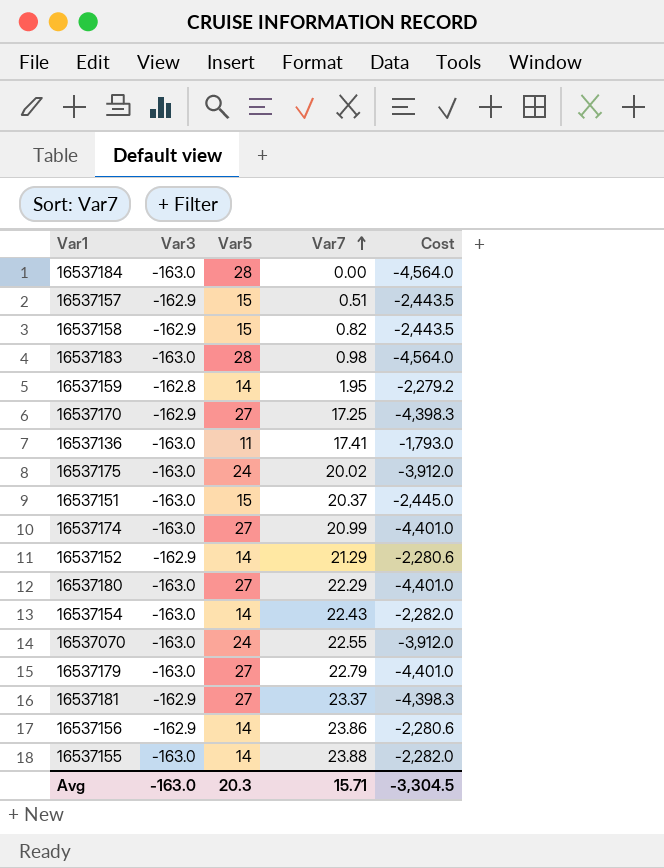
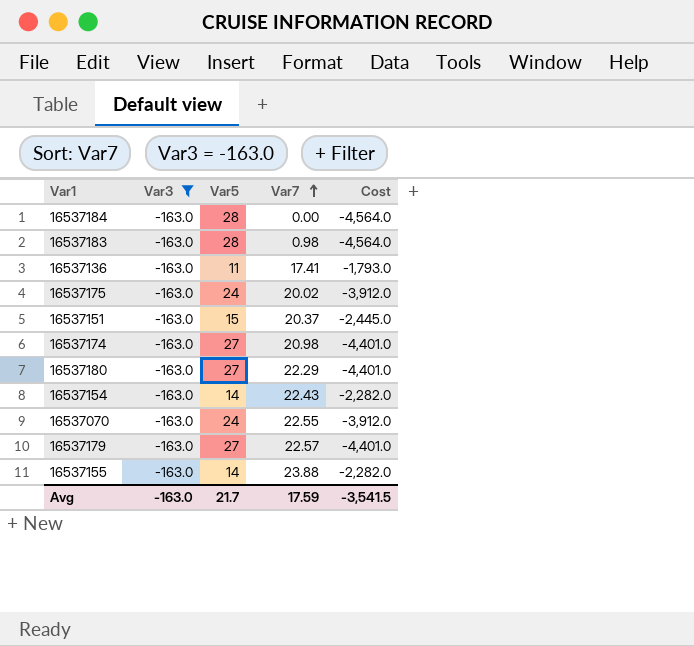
filter: none -> Var3 = -163.0
16537174 | Var7: 20.99 -> 20.98
16537179 | Var7: 22.79 -> 22.57
Avg | Var5: 20.3 -> 21.7
Avg | Var7: 15.71 -> 17.59
Avg | Cost: -3,304.5 -> -3,541.5

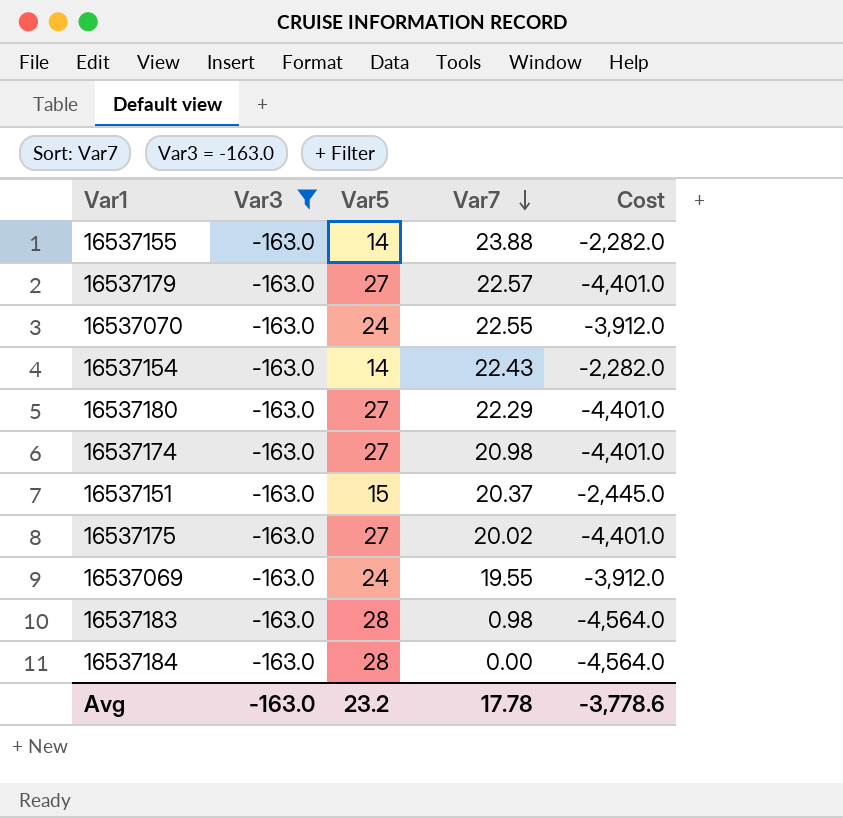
row order: Var7 ascending -> Var7 descending
row 16537136: -163.0 | 11 | 17.41 | -1,793.0 -> none
16537175 | Var5: 24 -> 27
16537175 | Cost: -3,912.0 -> -4,401.0
row 16537069: none -> -163.0 | 24 | 19.55 | -3,912.0
Avg | Var5: 21.7 -> 23.2
Avg | Var7: 17.59 -> 17.78
Avg | Cost: -3,541.5 -> -3,778.6

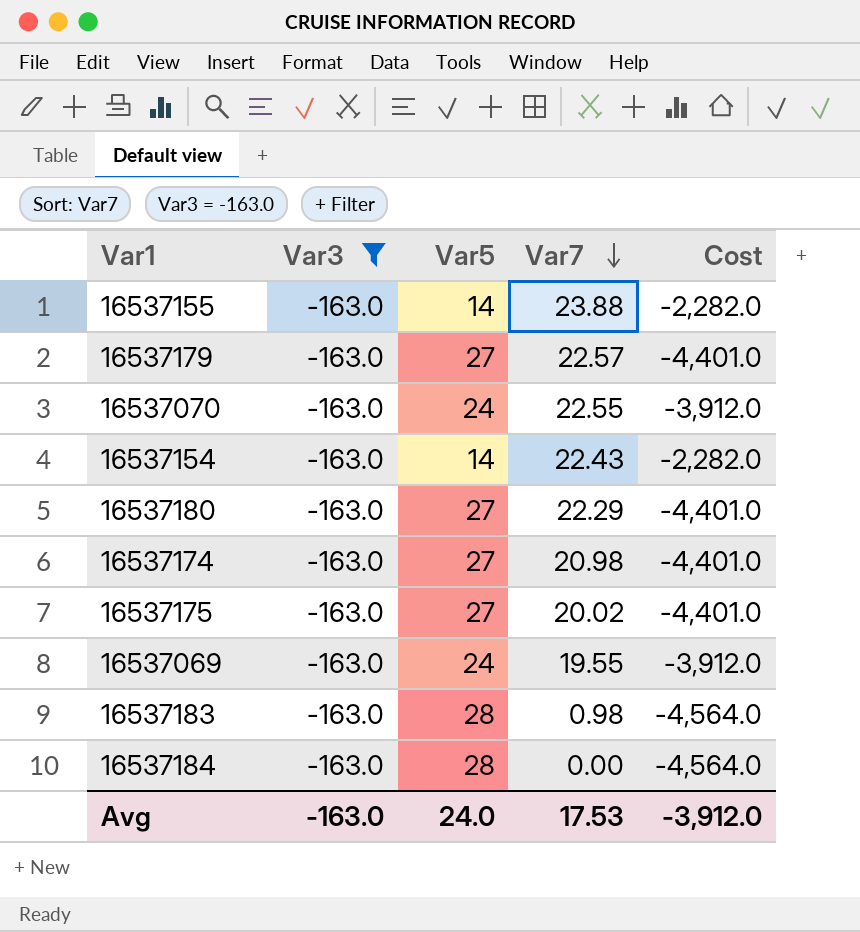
row 16537151: -163.0 | 15 | 20.37 | -2,445.0 -> none
Avg | Var5: 23.2 -> 24.0
Avg | Var7: 17.78 -> 17.53
Avg | Cost: -3,778.6 -> -3,912.0

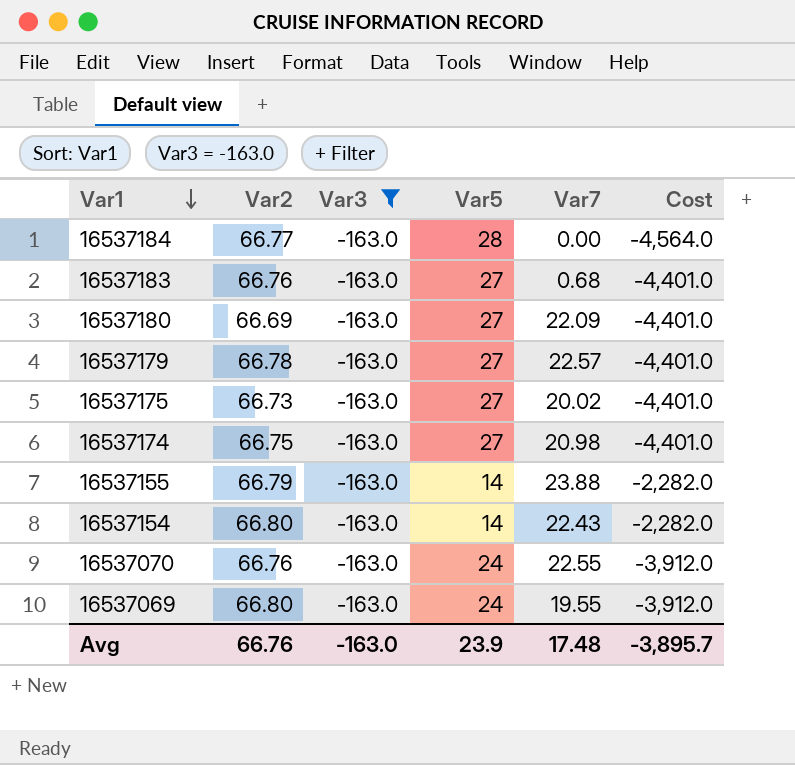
row order: Var7 descending -> Var1 descending
column Var2 | position: none -> 2
16537183 | Var5: 28 -> 27
16537183 | Var7: 0.98 -> 0.68
16537183 | Cost: -4,564.0 -> -4,401.0
16537180 | Var7: 22.29 -> 22.09
Avg | Var5: 24.0 -> 23.9
Avg | Var7: 17.53 -> 17.48
Avg | Cost: -3,912.0 -> -3,895.7

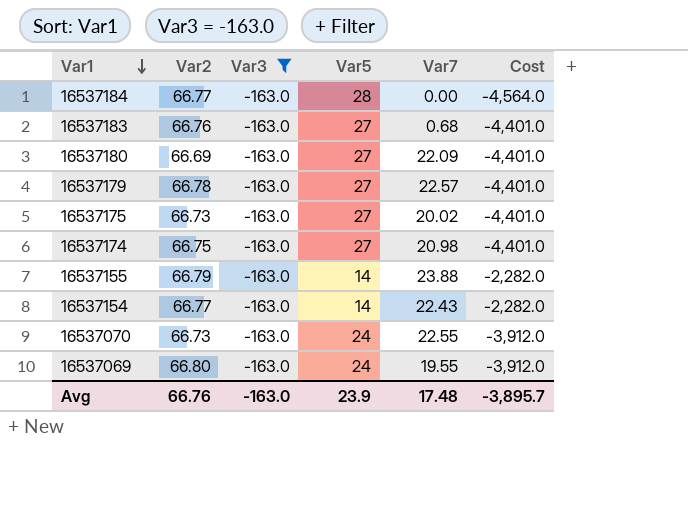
16537154 | Var2: 66.80 -> 66.77
16537070 | Var2: 66.76 -> 66.73

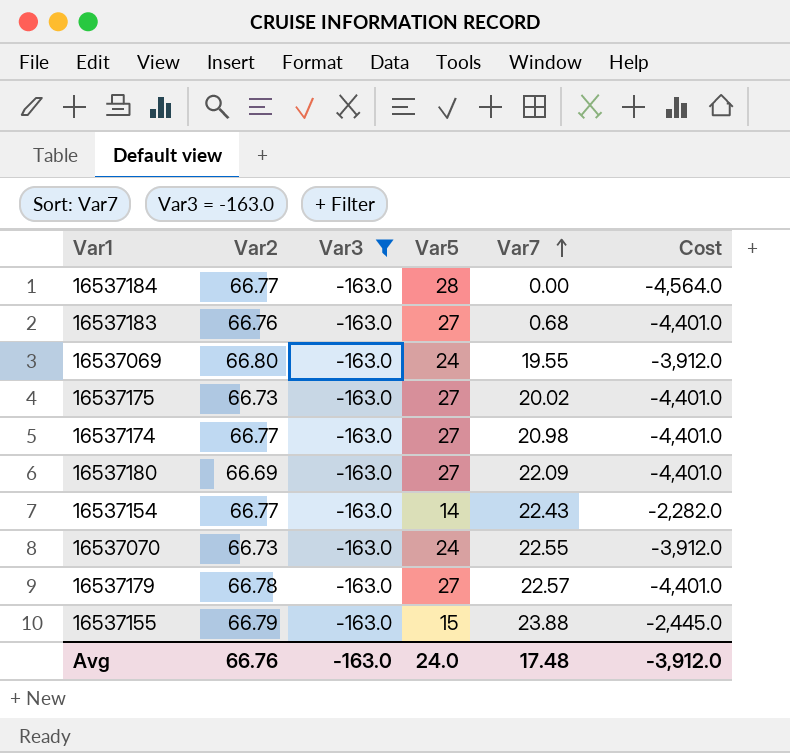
row order: Var1 descending -> Var7 ascending
16537174 | Var2: 66.75 -> 66.77
16537155 | Var5: 14 -> 15
16537155 | Cost: -2,282.0 -> -2,445.0
Avg | Var5: 23.9 -> 24.0
Avg | Cost: -3,895.7 -> -3,912.0

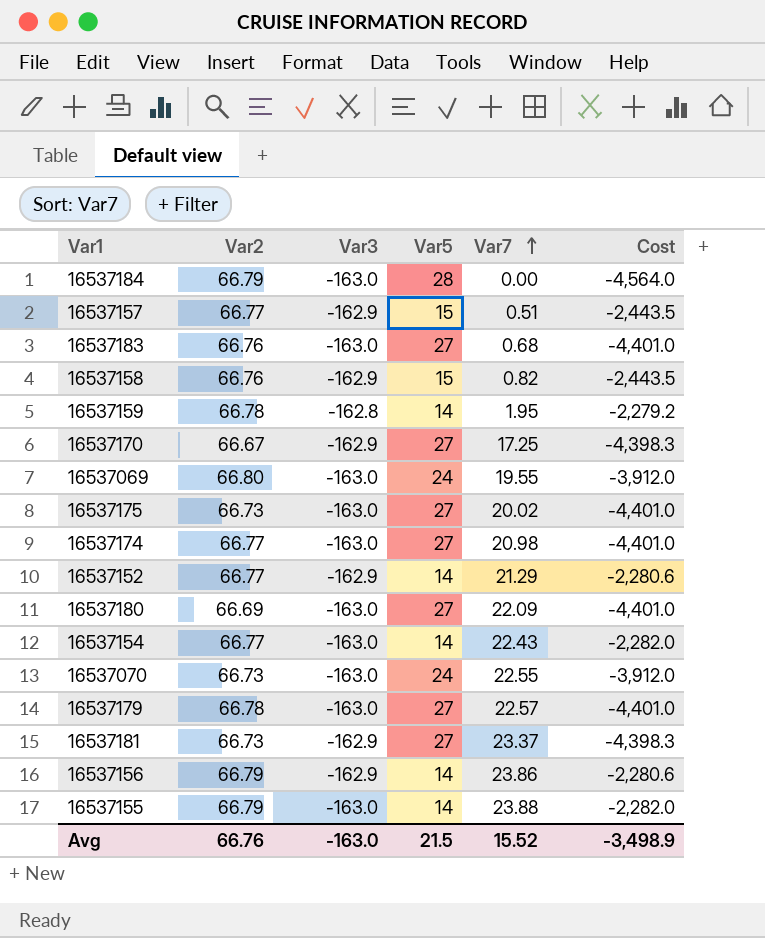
filter: Var3 = -163.0 -> none
16537184 | Var2: 66.77 -> 66.79
16537155 | Var5: 15 -> 14
16537155 | Cost: -2,445.0 -> -2,282.0
Avg | Var5: 24.0 -> 21.5
Avg | Var7: 17.48 -> 15.52
Avg | Cost: -3,912.0 -> -3,498.9

